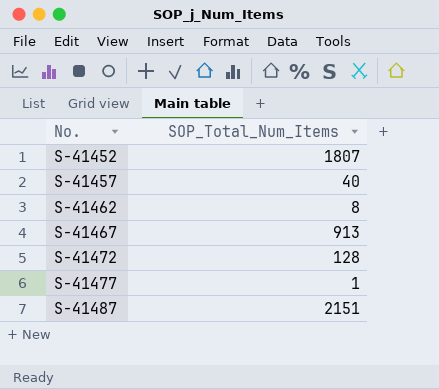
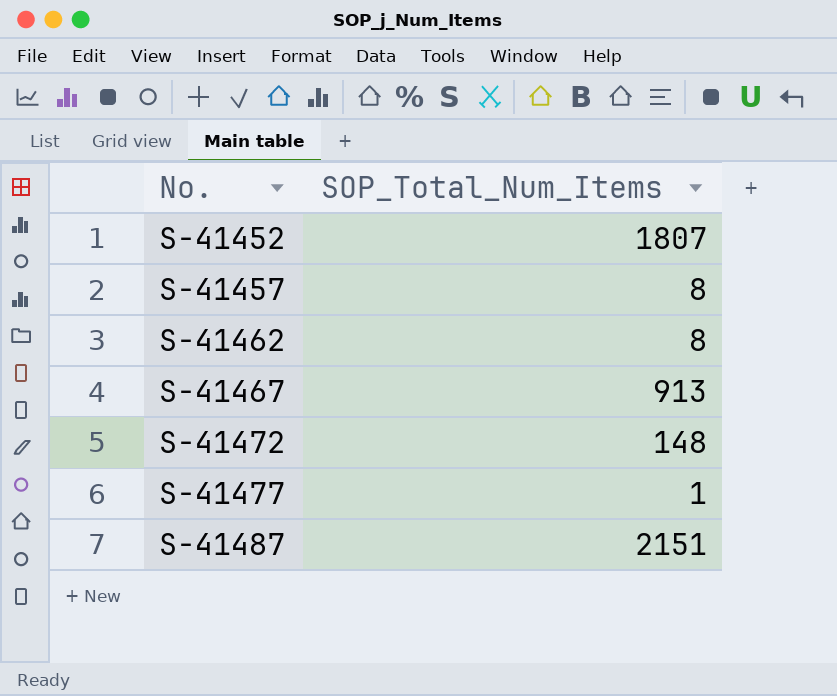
S-41457 | SOP_Total_Num_Items: 40 -> 8
S-41472 | SOP_Total_Num_Items: 128 -> 148

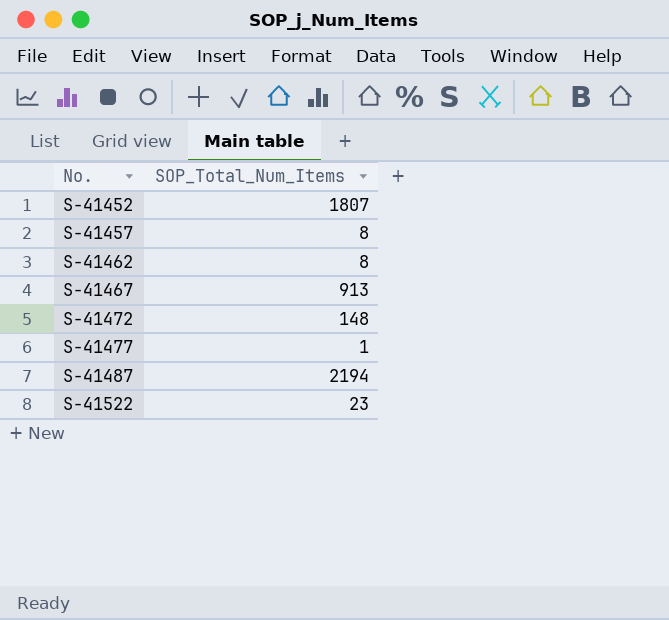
S-41487 | SOP_Total_Num_Items: 2151 -> 2194
row S-41522: none -> 23

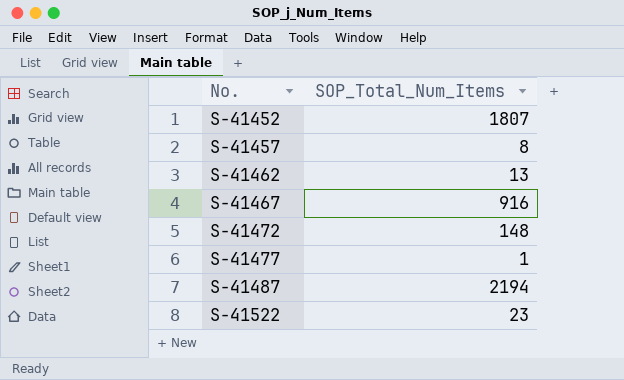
S-41462 | SOP_Total_Num_Items: 8 -> 13
S-41467 | SOP_Total_Num_Items: 913 -> 916

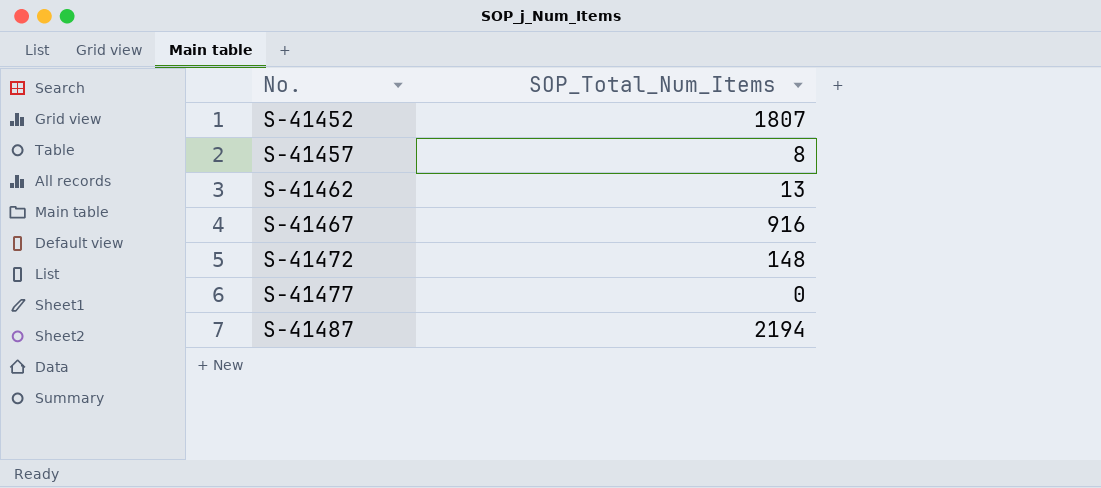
row S-41522: 23 -> none
S-41477 | SOP_Total_Num_Items: 1 -> 0

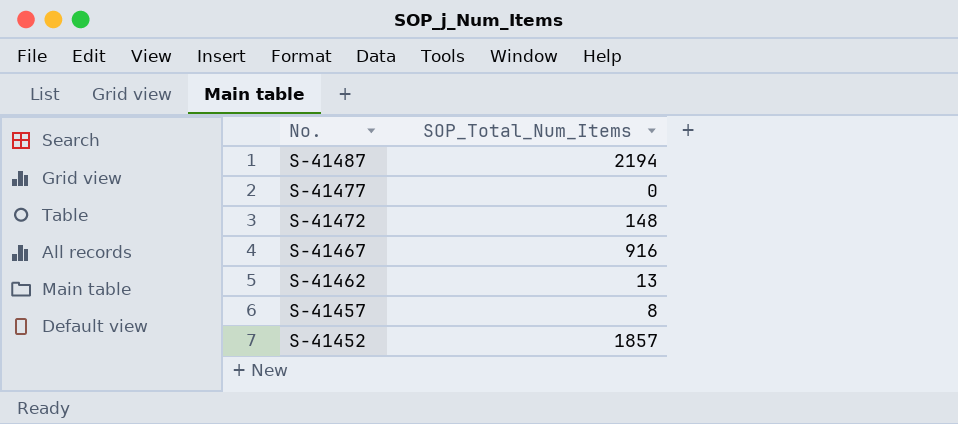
row order: No. ascending -> No. descending
S-41452 | SOP_Total_Num_Items: 1807 -> 1857

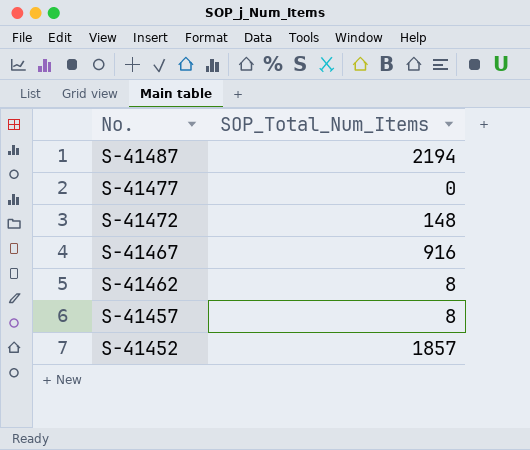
S-41462 | SOP_Total_Num_Items: 13 -> 8

